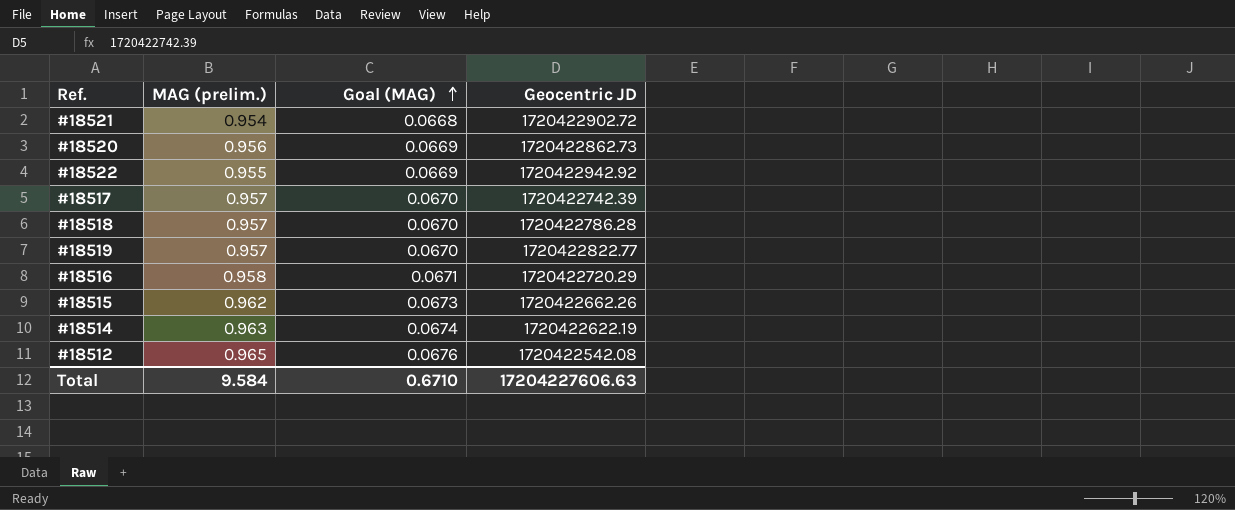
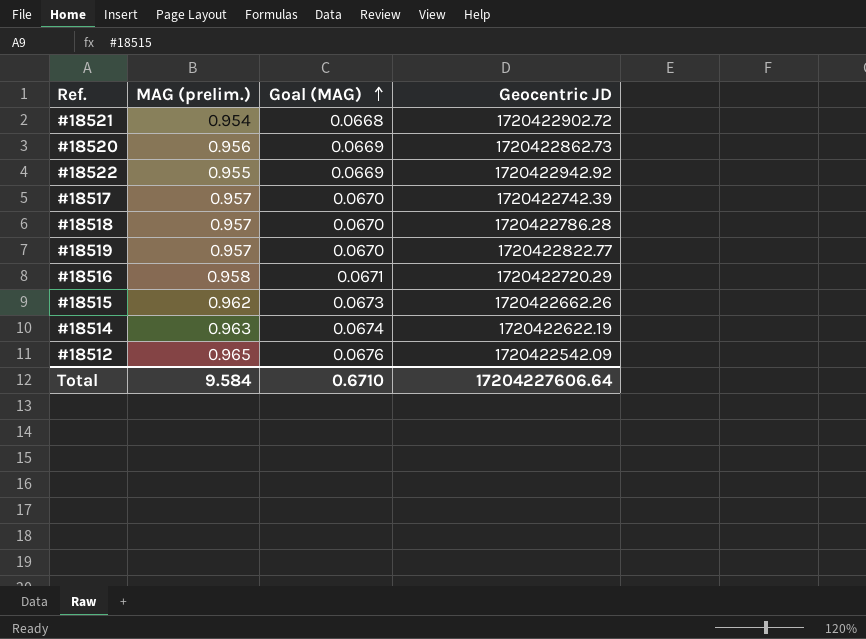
#18512 | Geocentric JD: 1720422542.08 -> 1720422542.09
Total | Geocentric JD: 17204227606.63 -> 17204227606.64

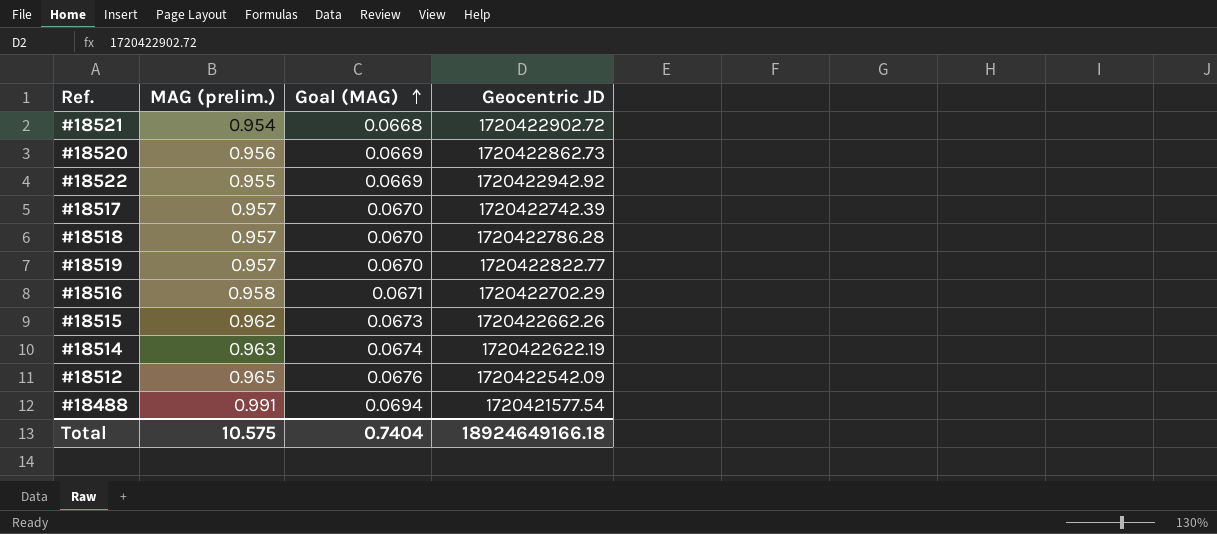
#18516 | Geocentric JD: 1720422720.29 -> 1720422702.29
row #18488: none -> 0.991 | 0.0694 | 1720421577.54
Total | MAG (prelim.): 9.584 -> 10.575
Total | Goal (MAG): 0.6710 -> 0.7404
Total | Geocentric JD: 17204227606.64 -> 18924649166.18

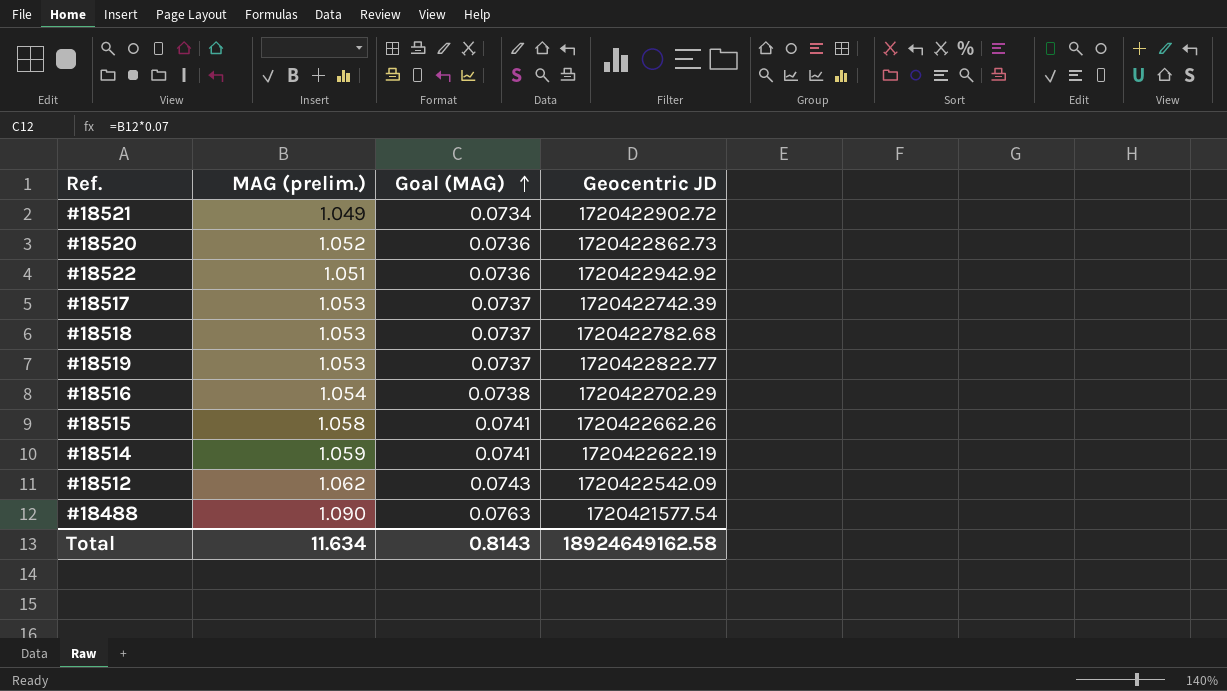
#18521 | MAG (prelim.): 0.954 -> 1.049
#18521 | Goal (MAG): 0.0668 -> 0.0734
#18520 | MAG (prelim.): 0.956 -> 1.052
#18520 | Goal (MAG): 0.0669 -> 0.0736
#18522 | MAG (prelim.): 0.955 -> 1.051
#18522 | Goal (MAG): 0.0669 -> 0.0736
#18517 | MAG (prelim.): 0.957 -> 1.053
#18517 | Goal (MAG): 0.0670 -> 0.0737
#18518 | MAG (prelim.): 0.957 -> 1.053
#18518 | Goal (MAG): 0.0670 -> 0.0737
#18518 | Geocentric JD: 1720422786.28 -> 1720422782.68
#18519 | MAG (prelim.): 0.957 -> 1.053
#18519 | Goal (MAG): 0.0670 -> 0.0737
#18516 | MAG (prelim.): 0.958 -> 1.054
#18516 | Goal (MAG): 0.0671 -> 0.0738
#18515 | MAG (prelim.): 0.962 -> 1.058
#18515 | Goal (MAG): 0.0673 -> 0.0741
#18514 | MAG (prelim.): 0.963 -> 1.059
#18514 | Goal (MAG): 0.0674 -> 0.0741
#18512 | MAG (prelim.): 0.965 -> 1.062
#18512 | Goal (MAG): 0.0676 -> 0.0743
#18488 | MAG (prelim.): 0.991 -> 1.090
#18488 | Goal (MAG): 0.0694 -> 0.0763
Total | MAG (prelim.): 10.575 -> 11.634
Total | Goal (MAG): 0.7404 -> 0.8143
Total | Geocentric JD: 18924649166.18 -> 18924649162.58

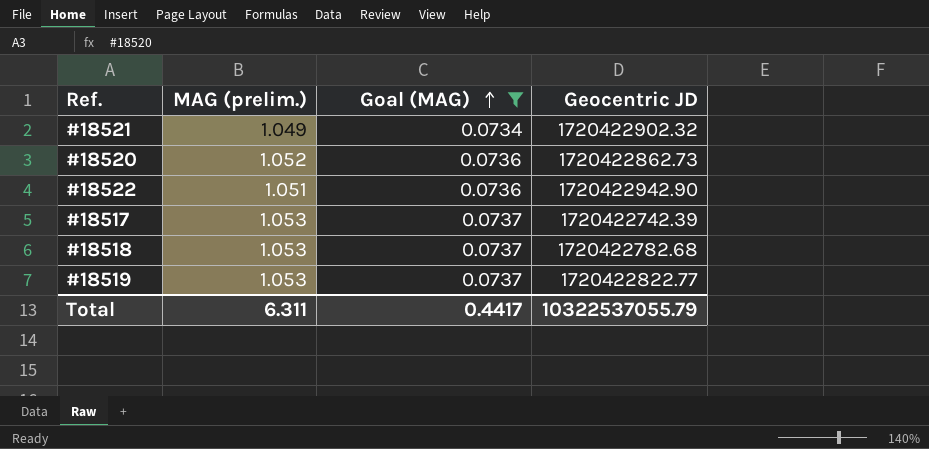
filter: none -> Goal (MAG) <= 0.0737
#18521 | Geocentric JD: 1720422902.72 -> 1720422902.32
#18522 | Geocentric JD: 1720422942.92 -> 1720422942.90
Total | MAG (prelim.): 11.634 -> 6.311
Total | Goal (MAG): 0.8143 -> 0.4417
Total | Geocentric JD: 18924649162.58 -> 10322537055.79

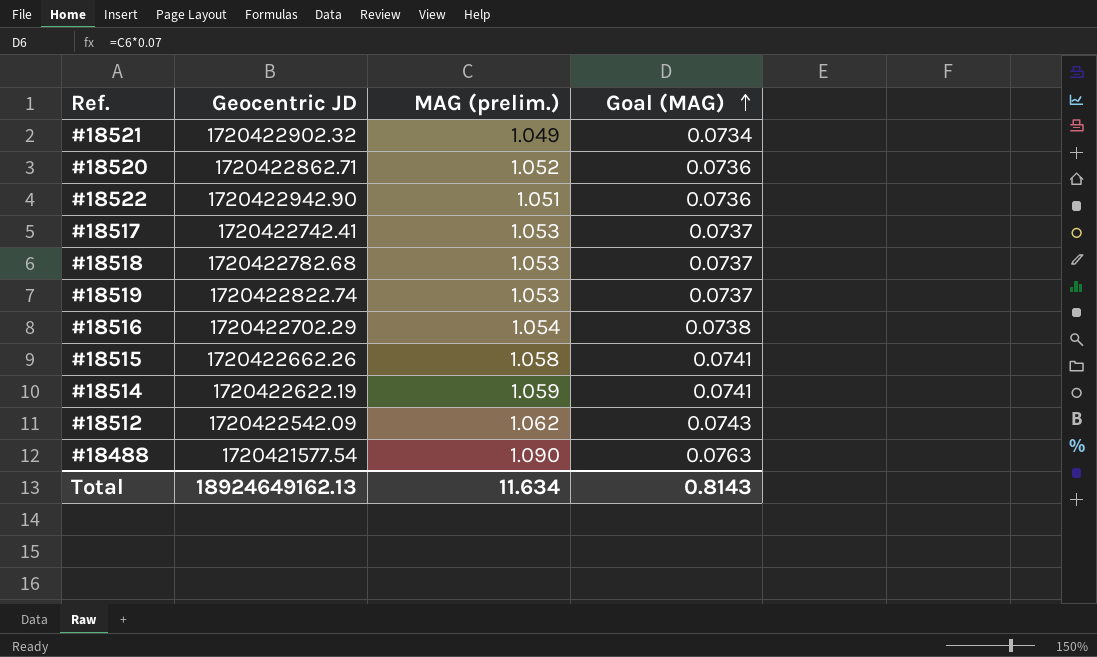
filter: Goal (MAG) <= 0.0737 -> none
column Geocentric JD | position: 4 -> 2
#18520 | Geocentric JD: 1720422862.73 -> 1720422862.71
#18517 | Geocentric JD: 1720422742.39 -> 1720422742.41
#18519 | Geocentric JD: 1720422822.77 -> 1720422822.74
Total | Geocentric JD: 10322537055.79 -> 18924649162.13
Total | MAG (prelim.): 6.311 -> 11.634
Total | Goal (MAG): 0.4417 -> 0.8143

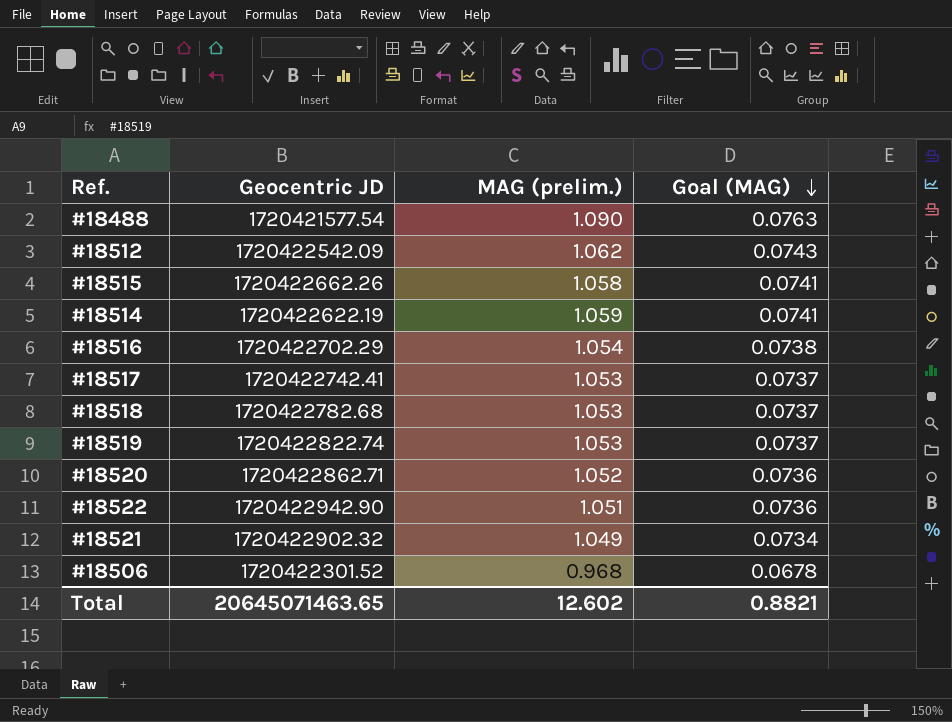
row order: Goal (MAG) ascending -> Goal (MAG) descending
row #18506: none -> 1720422301.52 | 0.968 | 0.0678
Total | Geocentric JD: 18924649162.13 -> 20645071463.65
Total | MAG (prelim.): 11.634 -> 12.602
Total | Goal (MAG): 0.8143 -> 0.8821

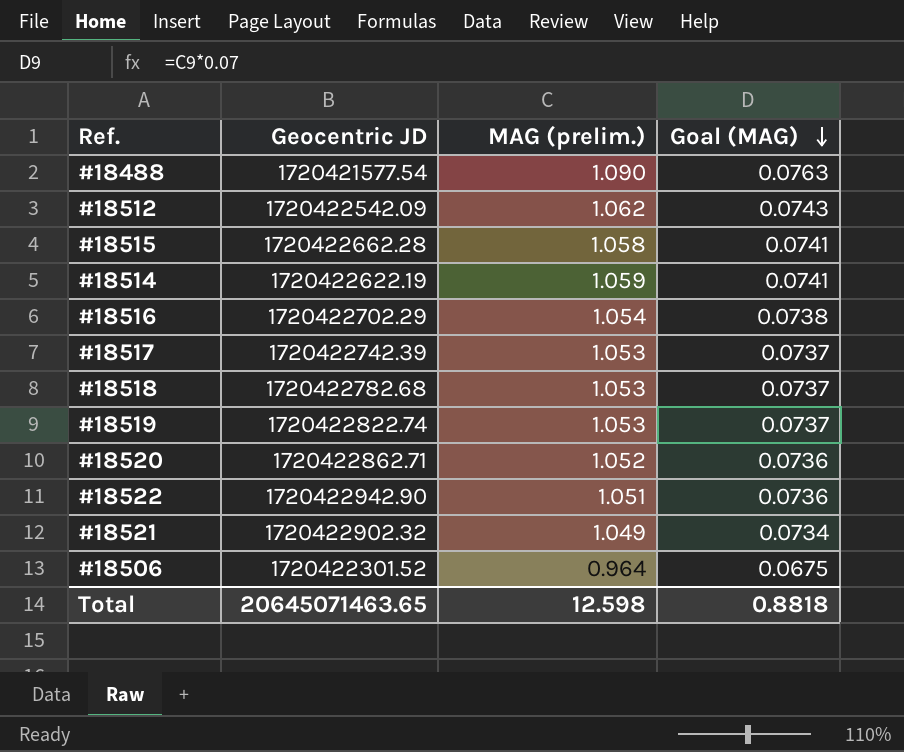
#18515 | Geocentric JD: 1720422662.26 -> 1720422662.28
#18517 | Geocentric JD: 1720422742.41 -> 1720422742.39
#18506 | MAG (prelim.): 0.968 -> 0.964
#18506 | Goal (MAG): 0.0678 -> 0.0675
Total | MAG (prelim.): 12.602 -> 12.598
Total | Goal (MAG): 0.8821 -> 0.8818

